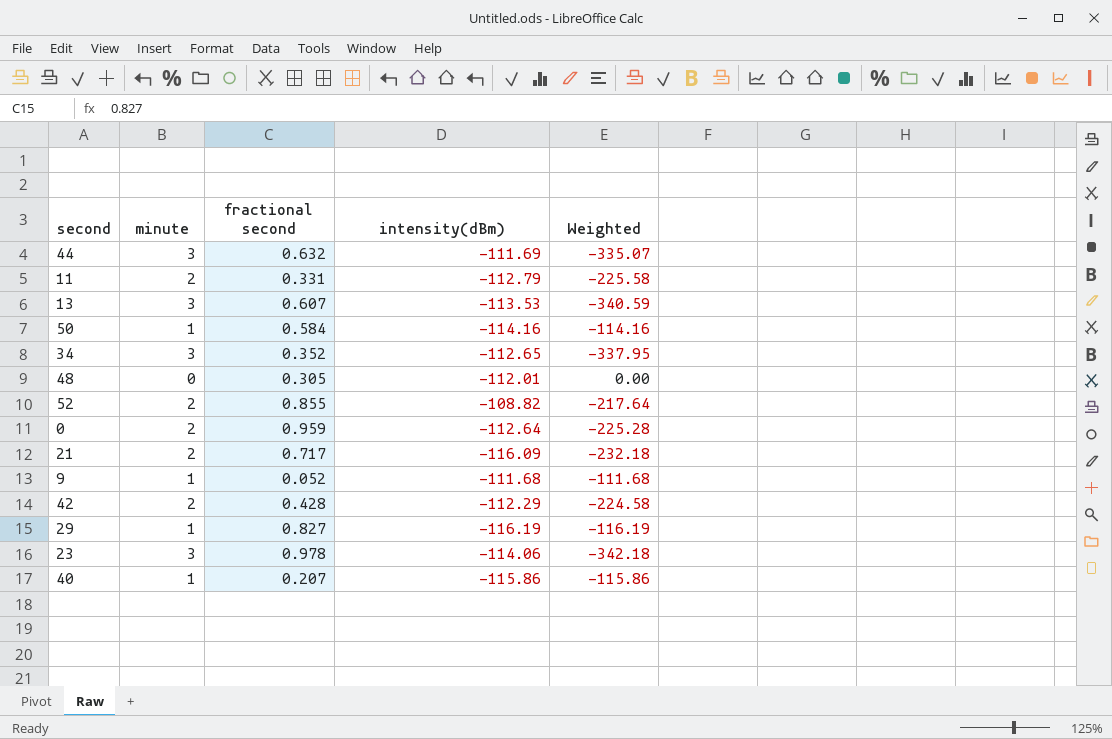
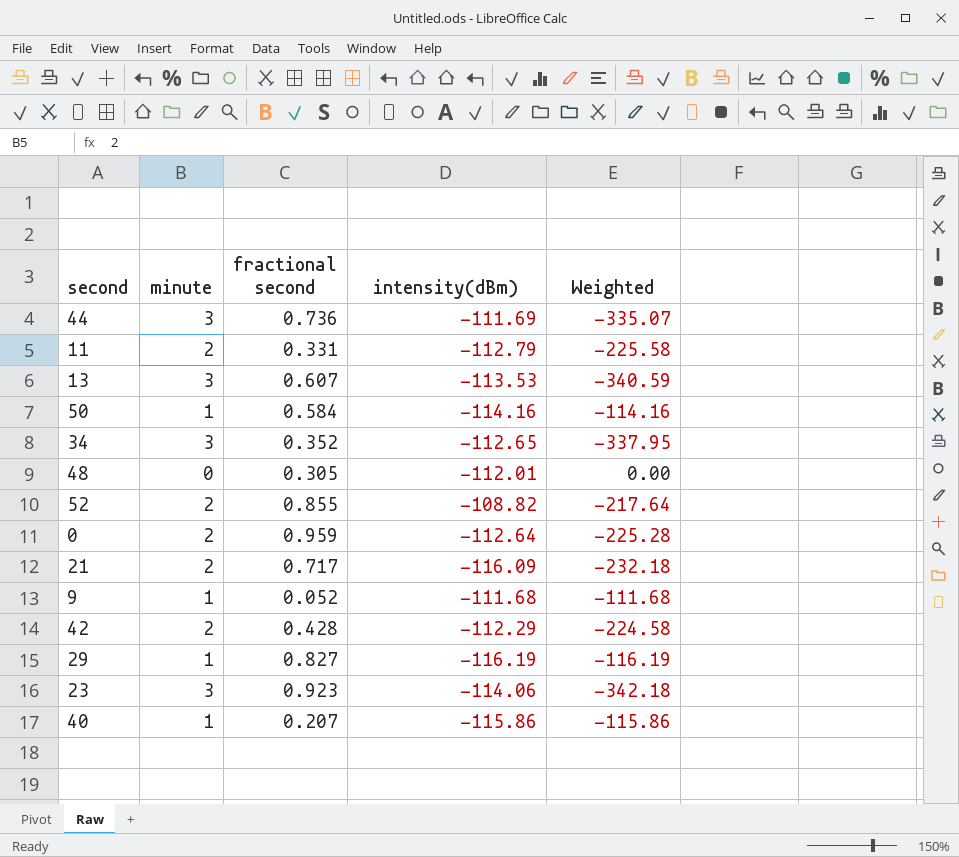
44 | fractional second: 0.632 -> 0.736
23 | fractional second: 0.978 -> 0.923

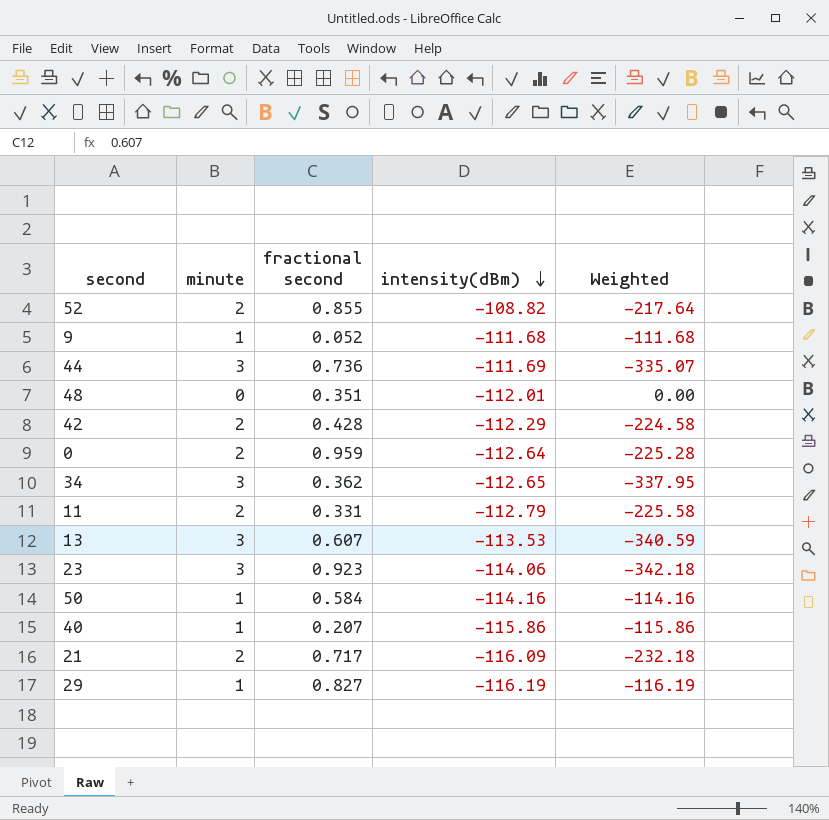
row order: none -> intensity(dBm) descending
48 | fractional second: 0.305 -> 0.351
34 | fractional second: 0.352 -> 0.362

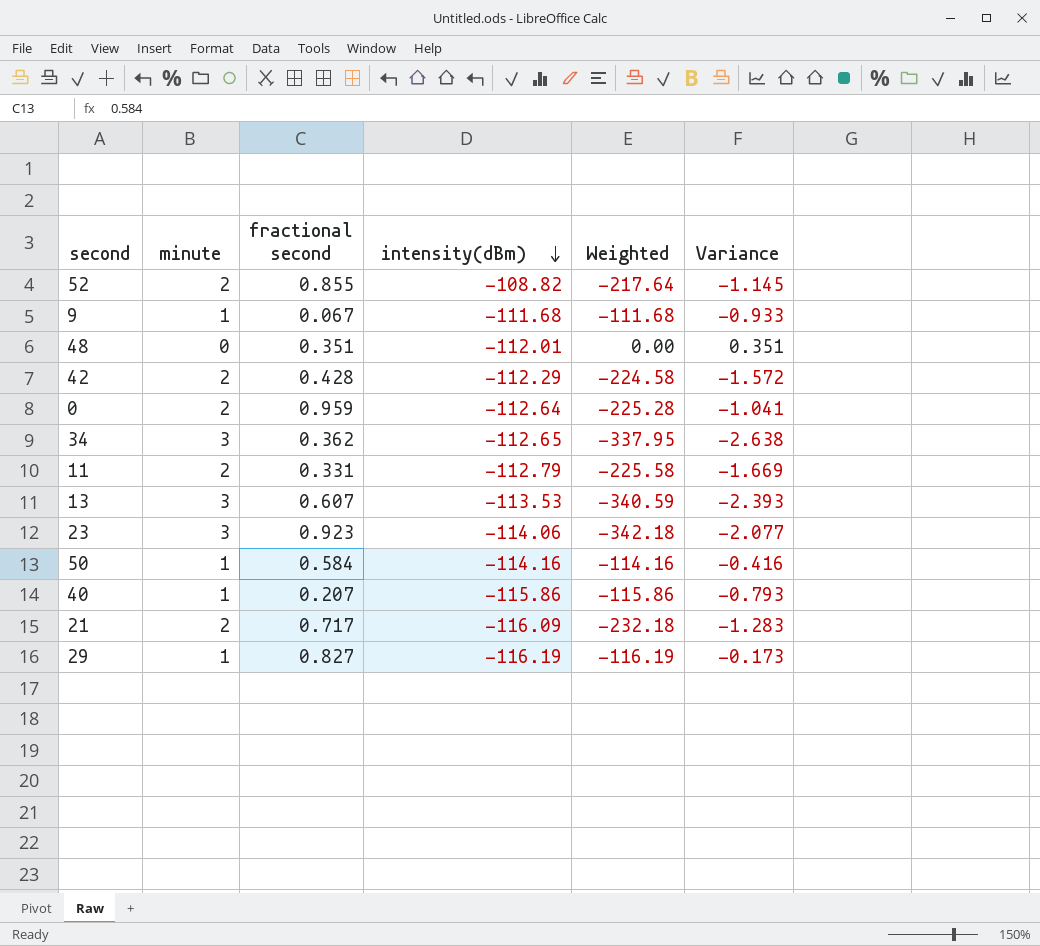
column Variance | formula: none -> [fractional second] - [minute]
row 44: 3 | 0.736 | -111.69 | -335.07 -> none
9 | fractional second: 0.052 -> 0.067

